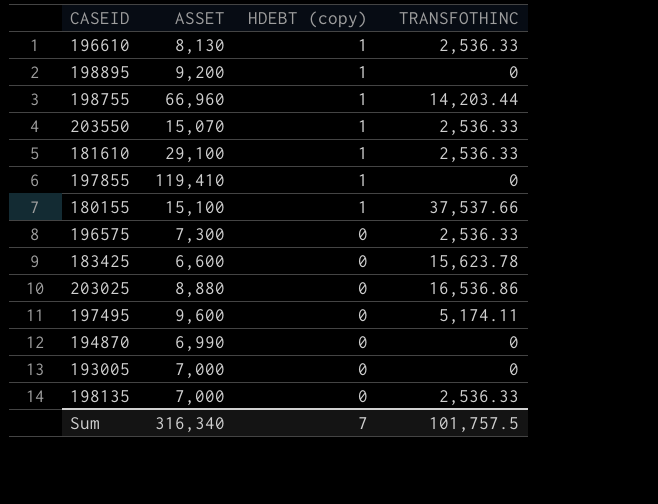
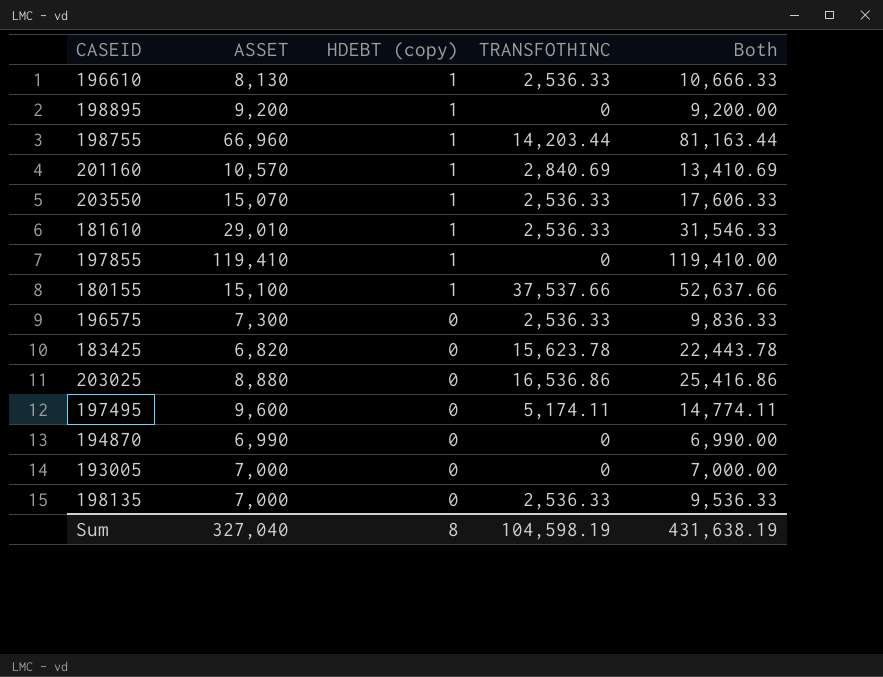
column Both | formula: none -> [ASSET] + [TRANSFOTHINC]
row 201160: none -> 10,570 | 1 | 2,840.69 | 13,410.69
181610 | ASSET: 29,100 -> 29,010
183425 | ASSET: 6,600 -> 6,820
Sum | ASSET: 316,340 -> 327,040
Sum | HDEBT (copy): 7 -> 8
Sum | TRANSFOTHINC: 101,757.5 -> 104,598.19

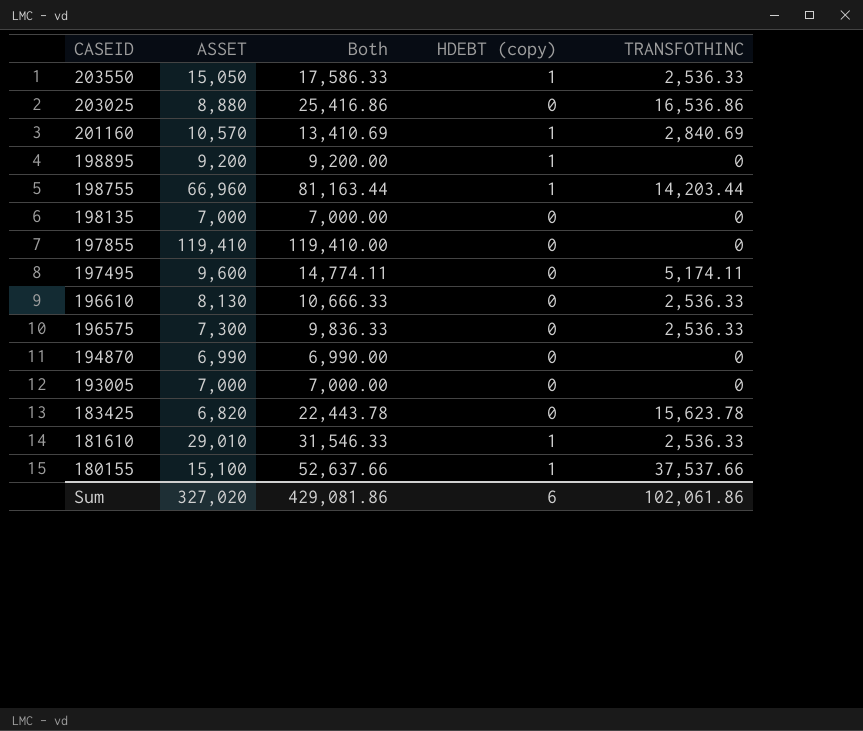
row order: HDEBT (copy) descending -> CASEID descending
column Both | position: 5 -> 3
203550 | ASSET: 15,070 -> 15,050
203550 | Both: 17,606.33 -> 17,586.33
198135 | Both: 9,536.33 -> 7,000.00
198135 | TRANSFOTHINC: 2,536.33 -> 0
197855 | HDEBT (copy): 1 -> 0
196610 | HDEBT (copy): 1 -> 0
Sum | ASSET: 327,040 -> 327,020
Sum | Both: 431,638.19 -> 429,081.86
Sum | HDEBT (copy): 8 -> 6
Sum | TRANSFOTHINC: 104,598.19 -> 102,061.86

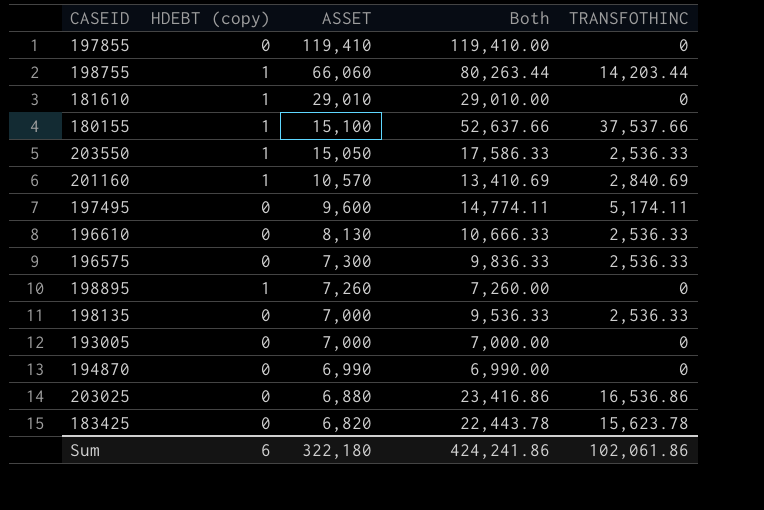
row order: CASEID descending -> ASSET descending
column HDEBT (copy) | position: 4 -> 2
198755 | ASSET: 66,960 -> 66,060
198755 | Both: 81,163.44 -> 80,263.44
181610 | Both: 31,546.33 -> 29,010.00
181610 | TRANSFOTHINC: 2,536.33 -> 0
198895 | ASSET: 9,200 -> 7,260
198895 | Both: 9,200.00 -> 7,260.00
198135 | Both: 7,000.00 -> 9,536.33
198135 | TRANSFOTHINC: 0 -> 2,536.33
203025 | ASSET: 8,880 -> 6,880
203025 | Both: 25,416.86 -> 23,416.86
Sum | ASSET: 327,020 -> 322,180
Sum | Both: 429,081.86 -> 424,241.86

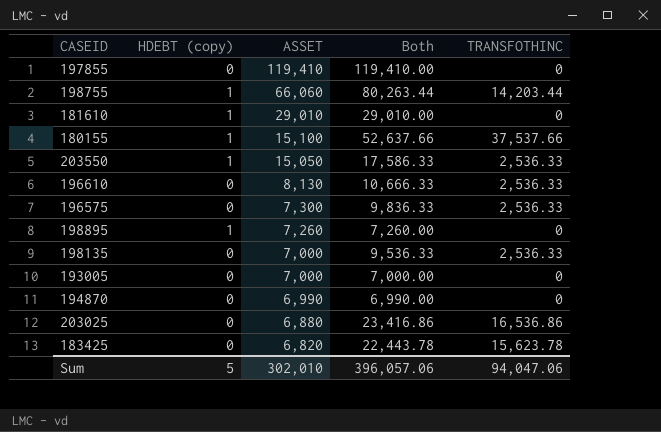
row 201160: 1 | 10,570 | 13,410.69 | 2,840.69 -> none
row 197495: 0 | 9,600 | 14,774.11 | 5,174.11 -> none
Sum | HDEBT (copy): 6 -> 5
Sum | ASSET: 322,180 -> 302,010
Sum | Both: 424,241.86 -> 396,057.06
Sum | TRANSFOTHINC: 102,061.86 -> 94,047.06

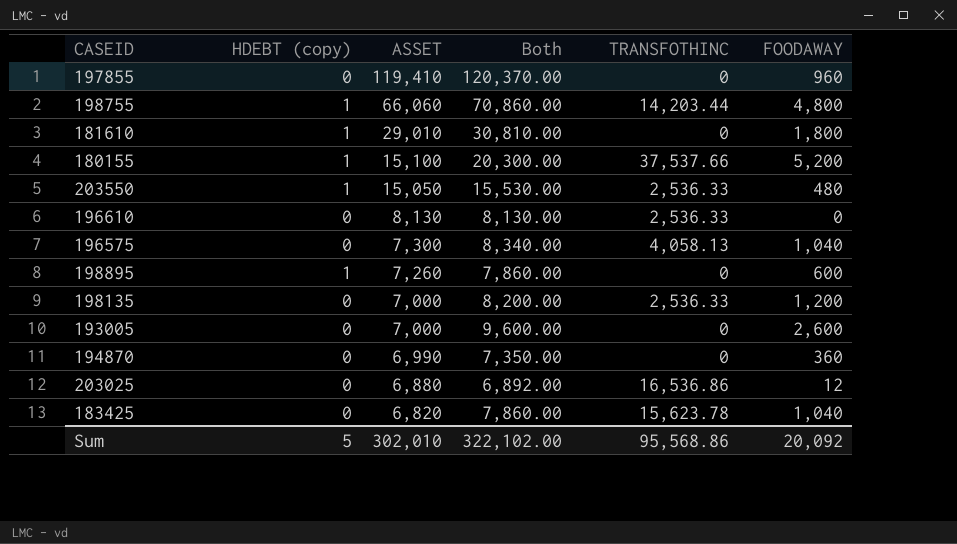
column Both | formula: [ASSET] + [TRANSFOTHINC] -> [ASSET] + [FOODAWAY]
column FOODAWAY | position: none -> 6
196575 | TRANSFOTHINC: 2,536.33 -> 4,058.13
Sum | Both: 396,057.06 -> 322,102.00
Sum | TRANSFOTHINC: 94,047.06 -> 95,568.86

